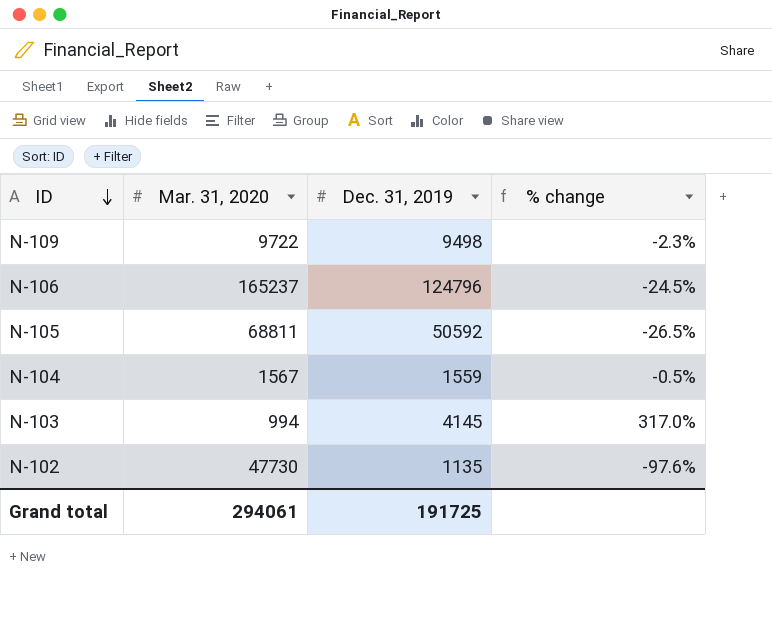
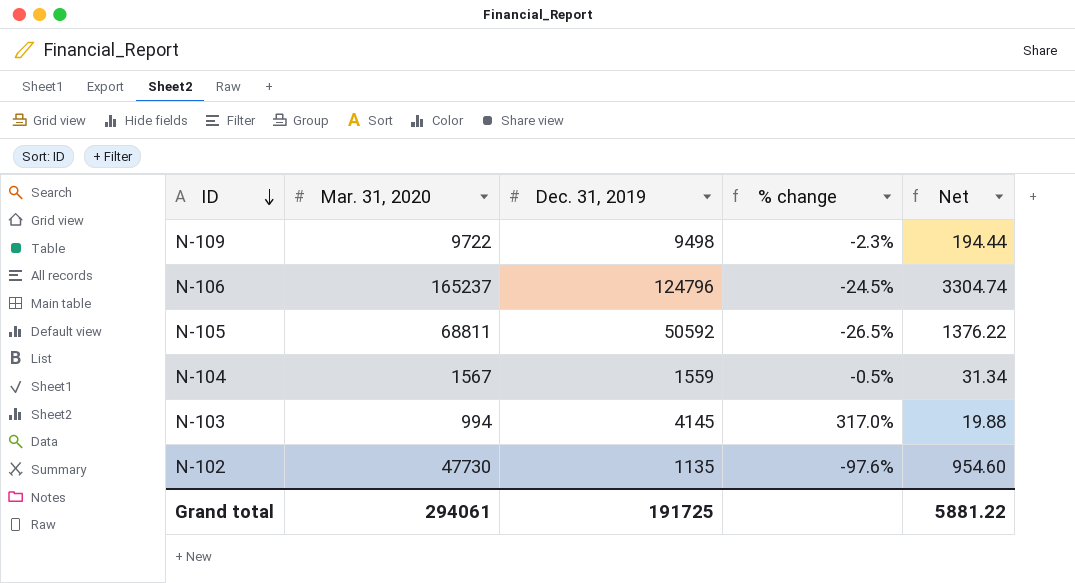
column Net | formula: none -> [Mar. 31, 2020] * 0.02

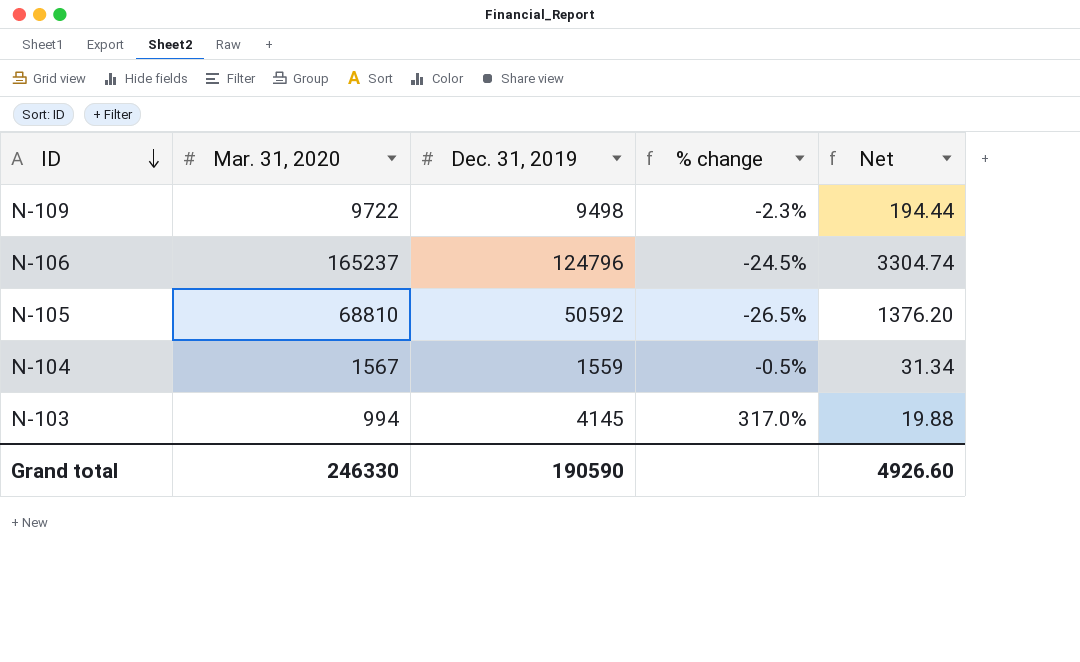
row N-102: 47730 | 1135 | -97.6% | 954.60 -> none
N-105 | Mar. 31, 2020: 68811 -> 68810
N-105 | Net: 1376.22 -> 1376.20
Grand total | Mar. 31, 2020: 294061 -> 246330
Grand total | Dec. 31, 2019: 191725 -> 190590
Grand total | Net: 5881.22 -> 4926.60

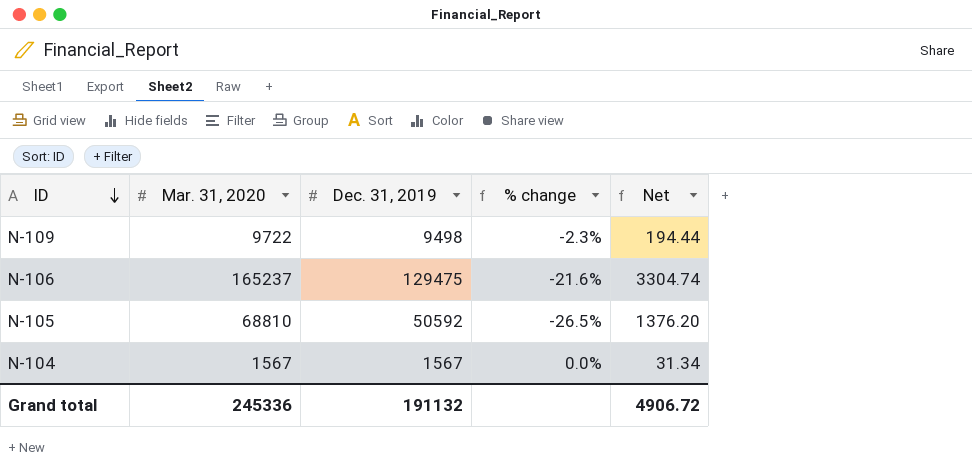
row N-103: 994 | 4145 | 317.0% | 19.88 -> none
N-106 | Dec. 31, 2019: 124796 -> 129475
N-106 | % change: -24.5% -> -21.6%
N-104 | Dec. 31, 2019: 1559 -> 1567
N-104 | % change: -0.5% -> 0.0%
Grand total | Mar. 31, 2020: 246330 -> 245336
Grand total | Dec. 31, 2019: 190590 -> 191132
Grand total | Net: 4926.60 -> 4906.72

